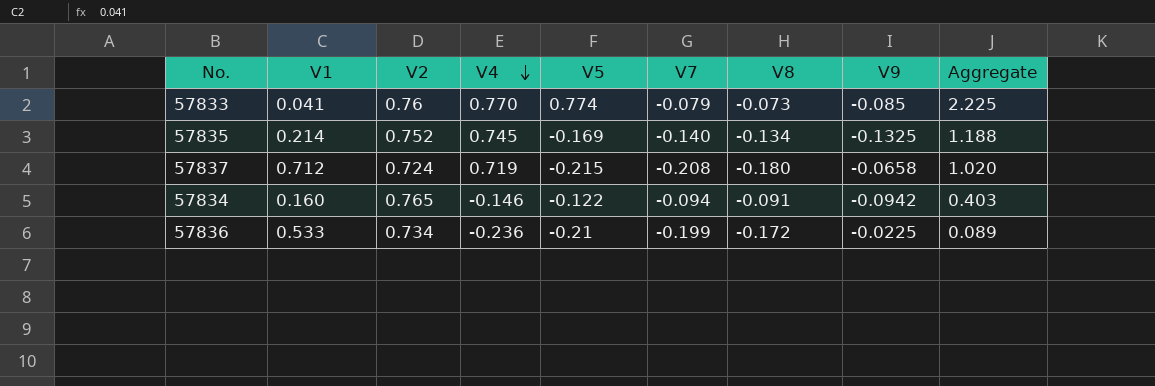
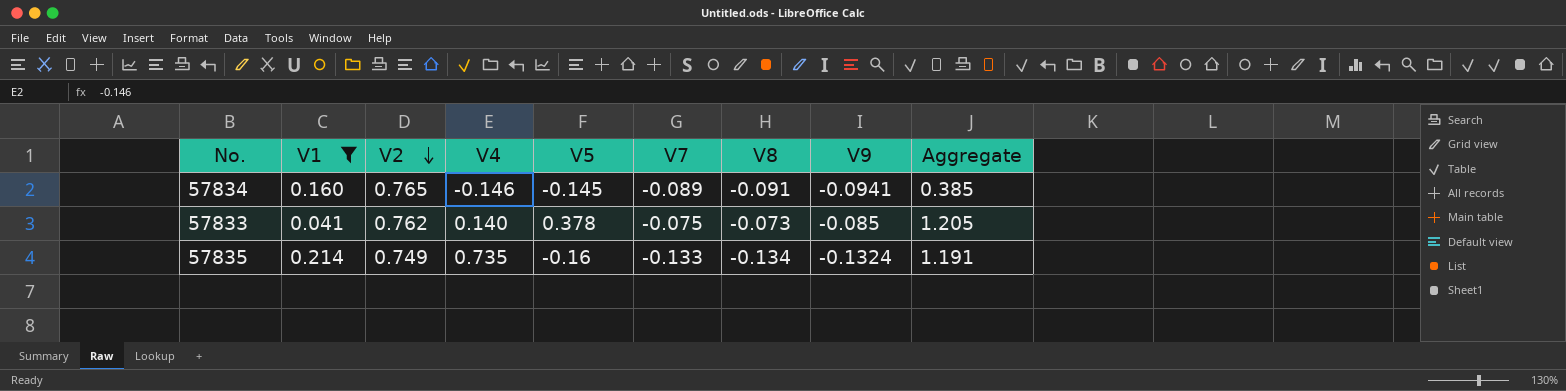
filter: none -> V1 <= 0.214
row order: V4 descending -> V2 descending
57834 | V5: -0.122 -> -0.145
57834 | V7: -0.094 -> -0.089
57834 | V9: -0.0942 -> -0.0941
57834 | Aggregate: 0.403 -> 0.385
57833 | V2: 0.76 -> 0.762
57833 | V4: 0.770 -> 0.140
57833 | V5: 0.774 -> 0.378
57833 | V7: -0.079 -> -0.075
57833 | Aggregate: 2.225 -> 1.205
57835 | V2: 0.752 -> 0.749
57835 | V4: 0.745 -> 0.735
57835 | V5: -0.169 -> -0.16
57835 | V7: -0.140 -> -0.133
57835 | V9: -0.1325 -> -0.1324
57835 | Aggregate: 1.188 -> 1.191

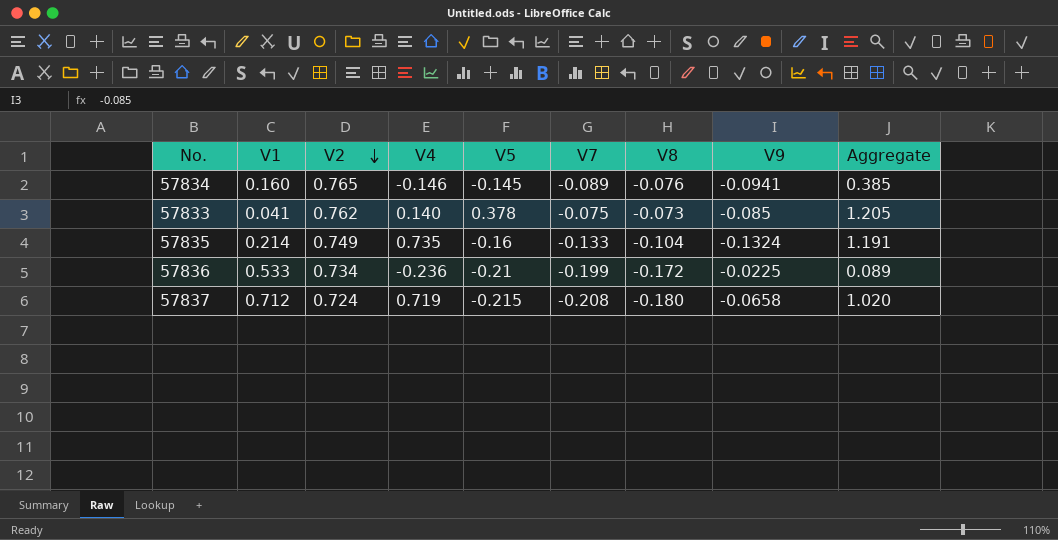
filter: V1 <= 0.214 -> none
57834 | V8: -0.091 -> -0.076
57835 | V8: -0.134 -> -0.104

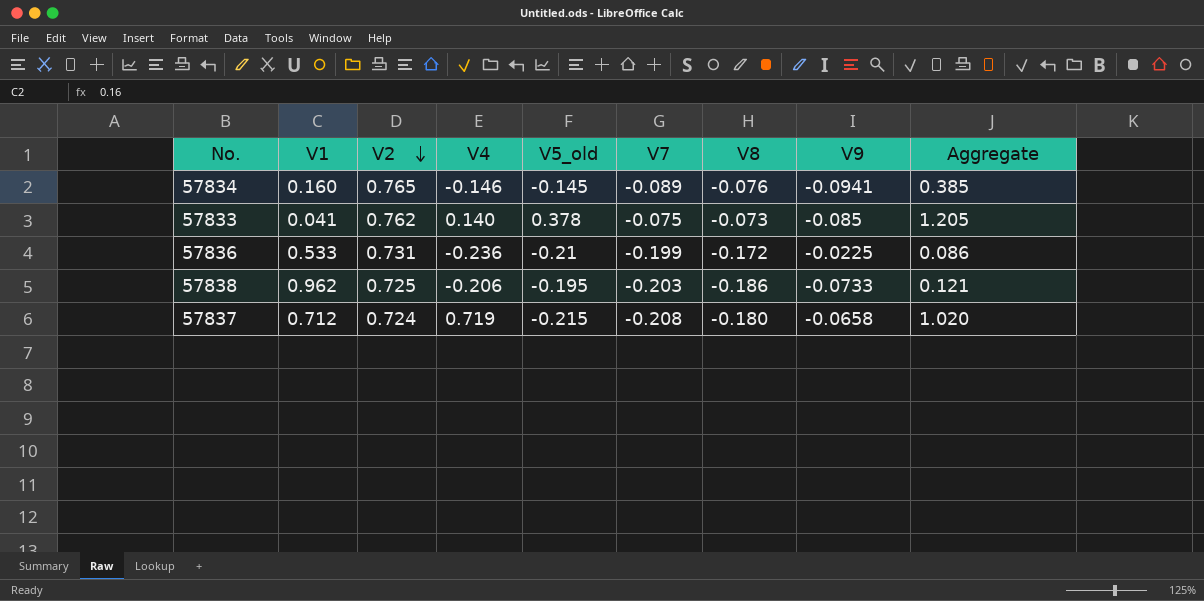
column name: V5 -> V5_old
row 57835: 0.214 | 0.749 | 0.735 | -0.16 | -0.133 | -0.104 | -0.1324 | 1.191 -> none
57836 | V2: 0.734 -> 0.731
57836 | Aggregate: 0.089 -> 0.086
row 57838: none -> 0.962 | 0.725 | -0.206 | -0.195 | -0.203 | -0.186 | -0.0733 | 0.121

